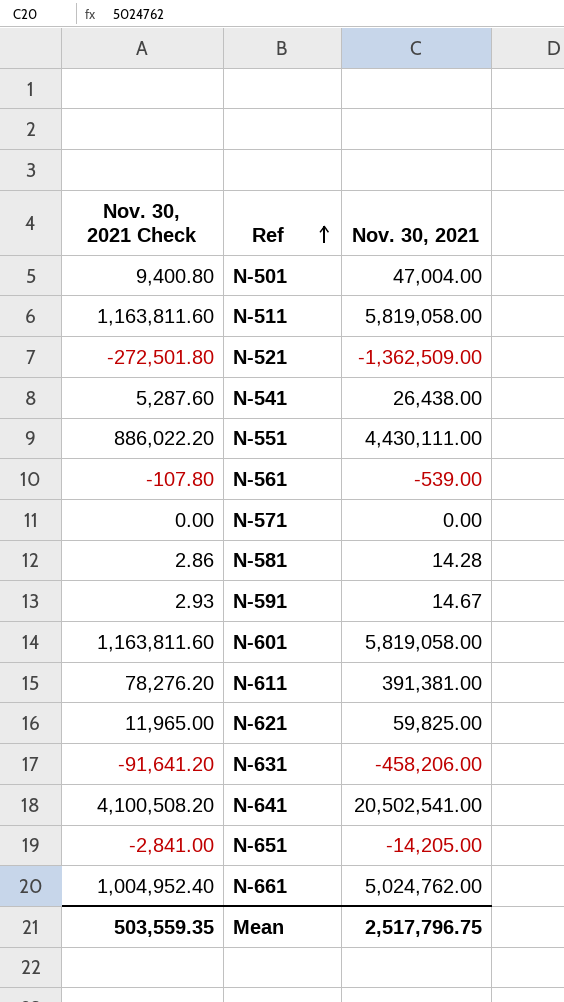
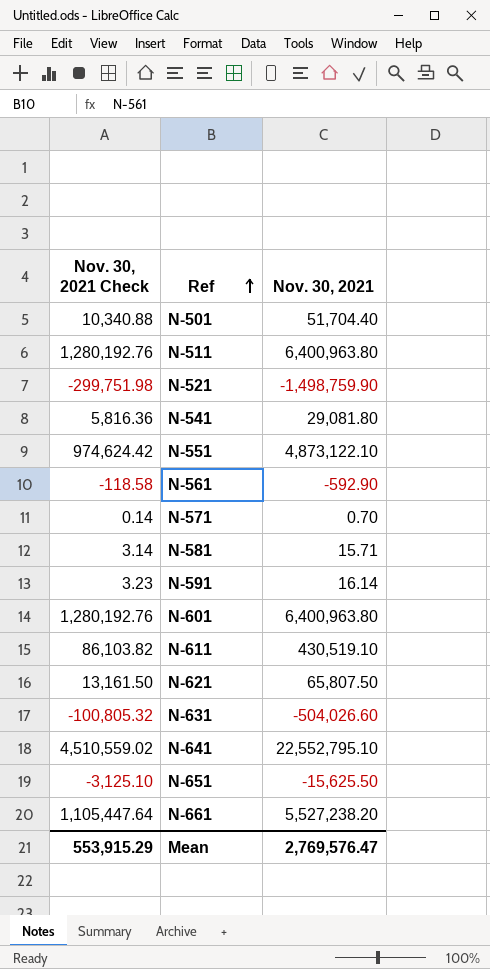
N-501 | Nov. 30, 2021 Check: 9,400.80 -> 10,340.88
N-501 | Nov. 30, 2021: 47,004.00 -> 51,704.40
N-511 | Nov. 30, 2021 Check: 1,163,811.60 -> 1,280,192.76
N-511 | Nov. 30, 2021: 5,819,058.00 -> 6,400,963.80
N-521 | Nov. 30, 2021 Check: -272,501.80 -> -299,751.98
N-521 | Nov. 30, 2021: -1,362,509.00 -> -1,498,759.90
N-541 | Nov. 30, 2021 Check: 5,287.60 -> 5,816.36
N-541 | Nov. 30, 2021: 26,438.00 -> 29,081.80
N-551 | Nov. 30, 2021 Check: 886,022.20 -> 974,624.42
N-551 | Nov. 30, 2021: 4,430,111.00 -> 4,873,122.10
N-561 | Nov. 30, 2021 Check: -107.80 -> -118.58
N-561 | Nov. 30, 2021: -539.00 -> -592.90
N-571 | Nov. 30, 2021 Check: 0.00 -> 0.14
N-571 | Nov. 30, 2021: 0.00 -> 0.70
N-581 | Nov. 30, 2021 Check: 2.86 -> 3.14
N-581 | Nov. 30, 2021: 14.28 -> 15.71
N-591 | Nov. 30, 2021 Check: 2.93 -> 3.23
N-591 | Nov. 30, 2021: 14.67 -> 16.14
N-601 | Nov. 30, 2021 Check: 1,163,811.60 -> 1,280,192.76
N-601 | Nov. 30, 2021: 5,819,058.00 -> 6,400,963.80
N-611 | Nov. 30, 2021 Check: 78,276.20 -> 86,103.82
N-611 | Nov. 30, 2021: 391,381.00 -> 430,519.10
N-621 | Nov. 30, 2021 Check: 11,965.00 -> 13,161.50
N-621 | Nov. 30, 2021: 59,825.00 -> 65,807.50
N-631 | Nov. 30, 2021 Check: -91,641.20 -> -100,805.32
N-631 | Nov. 30, 2021: -458,206.00 -> -504,026.60
N-641 | Nov. 30, 2021 Check: 4,100,508.20 -> 4,510,559.02
N-641 | Nov. 30, 2021: 20,502,541.00 -> 22,552,795.10
N-651 | Nov. 30, 2021 Check: -2,841.00 -> -3,125.10
N-651 | Nov. 30, 2021: -14,205.00 -> -15,625.50
N-661 | Nov. 30, 2021 Check: 1,004,952.40 -> 1,105,447.64
N-661 | Nov. 30, 2021: 5,024,762.00 -> 5,527,238.20
Mean | Nov. 30, 2021 Check: 503,559.35 -> 553,915.29
Mean | Nov. 30, 2021: 2,517,796.75 -> 2,769,576.47

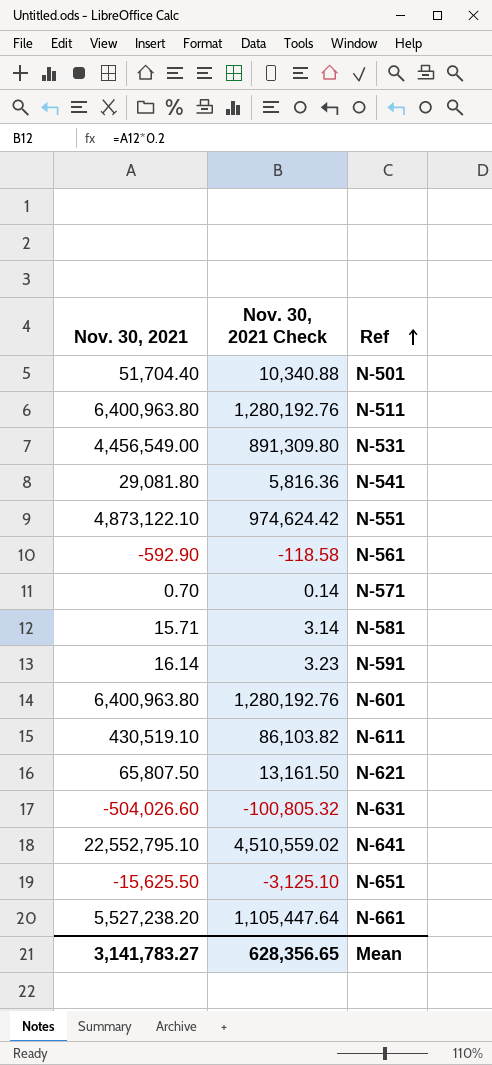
column Nov. 30, 2021 | position: 3 -> 1
row N-521: -299,751.98 | -1,498,759.90 -> none
row N-531: none -> 4,456,549.00 | 891,309.80
Mean | Nov. 30, 2021: 2,769,576.47 -> 3,141,783.27
Mean | Nov. 30, 2021 Check: 553,915.29 -> 628,356.65

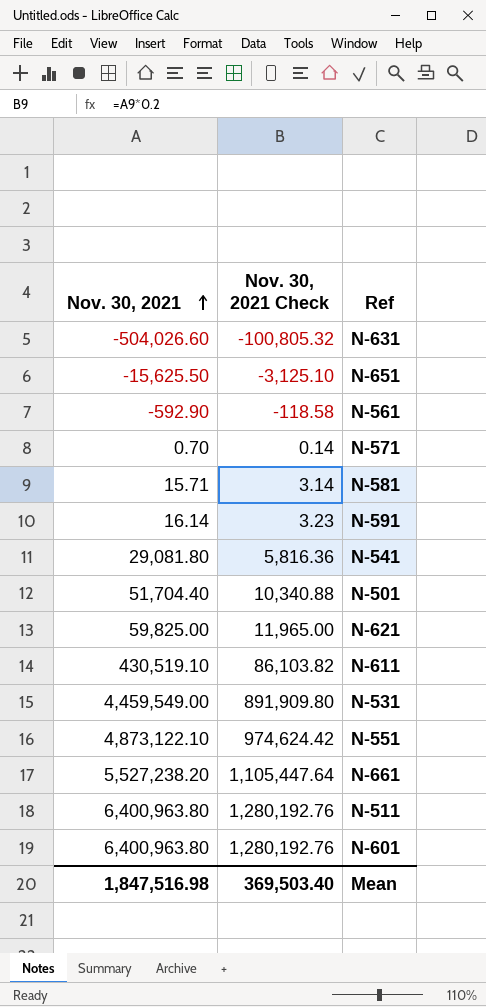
row order: Ref ascending -> Nov. 30, 2021 ascending
row N-641: 22,552,795.10 | 4,510,559.02 -> none
N-621 | Nov. 30, 2021: 65,807.50 -> 59,825.00
N-621 | Nov. 30, 2021 Check: 13,161.50 -> 11,965.00
N-531 | Nov. 30, 2021: 4,456,549.00 -> 4,459,549.00
N-531 | Nov. 30, 2021 Check: 891,309.80 -> 891,909.80
Mean | Nov. 30, 2021: 3,141,783.27 -> 1,847,516.98
Mean | Nov. 30, 2021 Check: 628,356.65 -> 369,503.40

